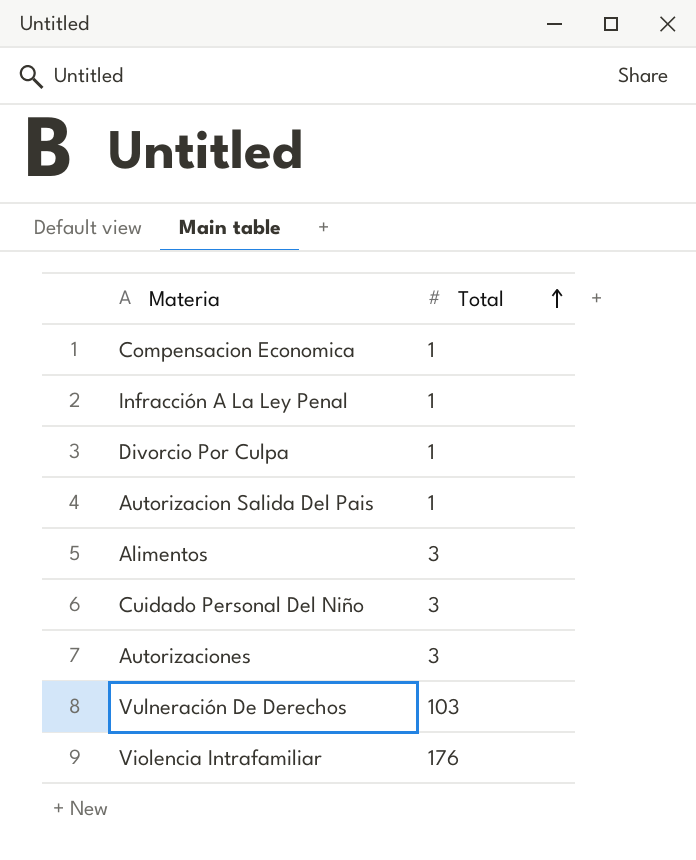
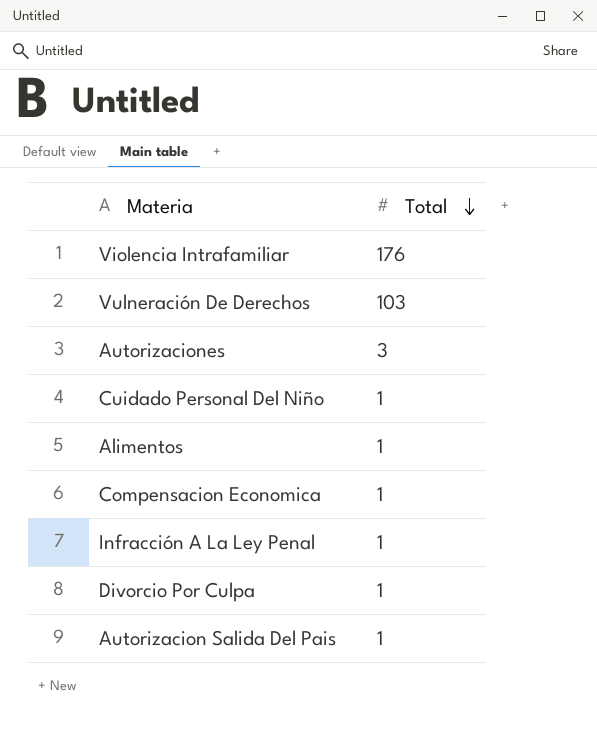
row order: Total ascending -> Total descending
Cuidado Personal Del Niño | Total: 3 -> 1
Alimentos | Total: 3 -> 1

